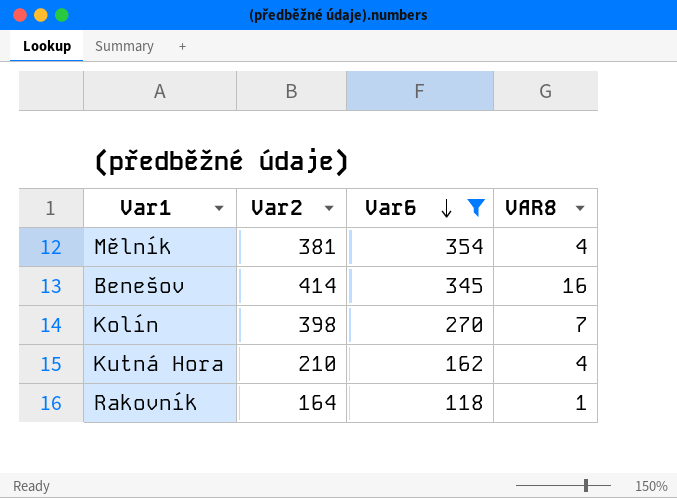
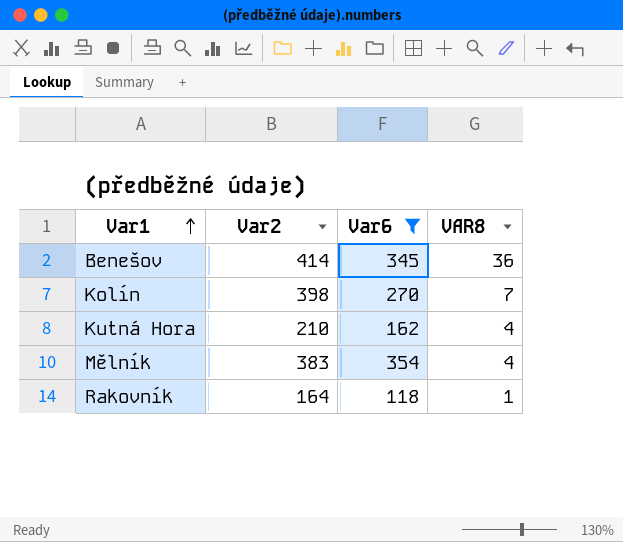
row order: Var6 descending -> Var1 ascending
Benešov | VAR8: 16 -> 36
Mělník | Var2: 381 -> 383

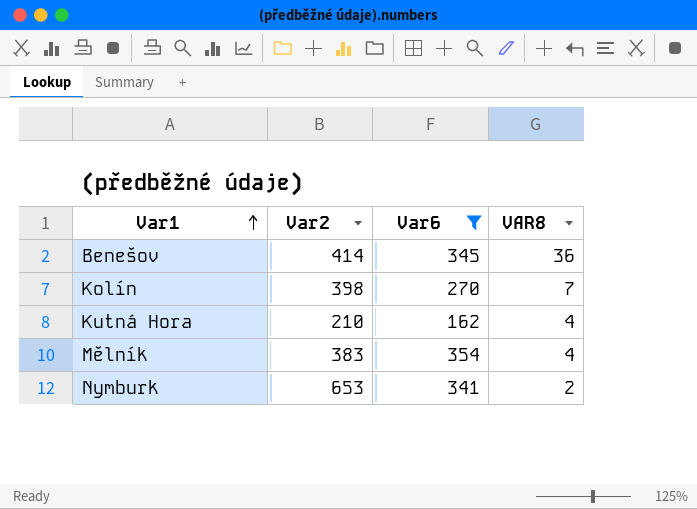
row Rakovník: 164 | 118 | 1 -> none
row Nymburk: none -> 653 | 341 | 2

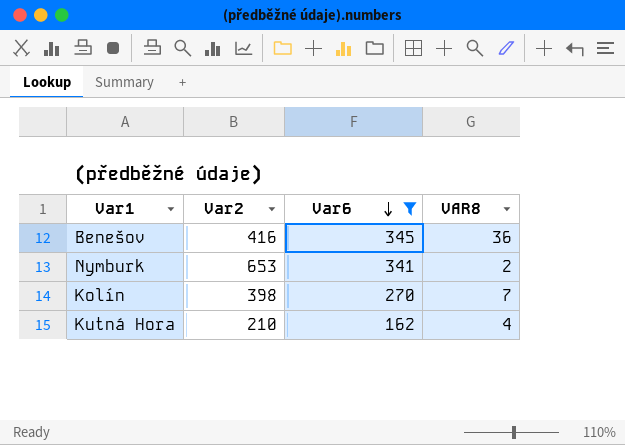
row order: Var1 ascending -> Var6 descending
row Mělník: 383 | 354 | 4 -> none
Benešov | Var2: 414 -> 416

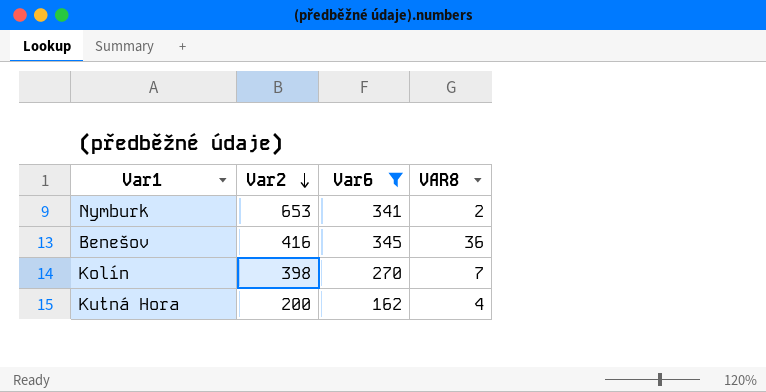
row order: Var6 descending -> Var2 descending
Kutná Hora | Var2: 210 -> 200

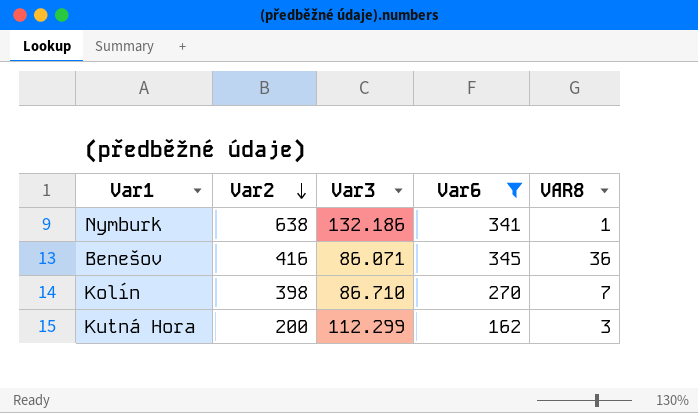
column Var3 | position: none -> 3
Nymburk | Var2: 653 -> 638
Nymburk | VAR8: 2 -> 1
Kutná Hora | VAR8: 4 -> 3

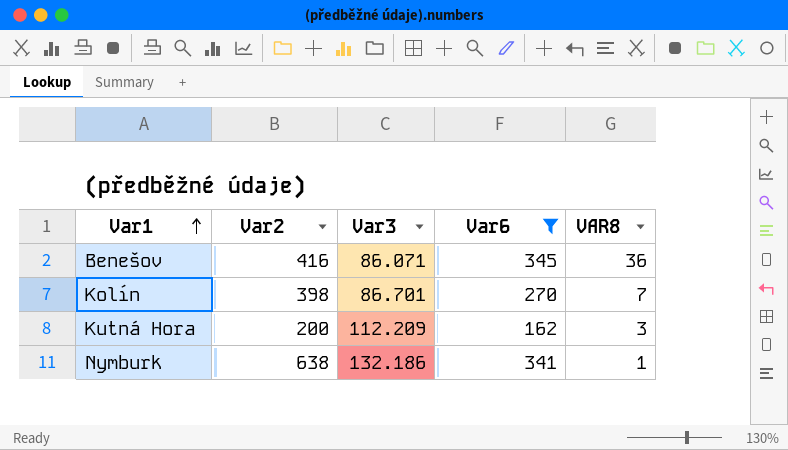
row order: Var2 descending -> Var1 ascending
Kolín | Var3: 86.710 -> 86.701
Kutná Hora | Var3: 112.299 -> 112.209

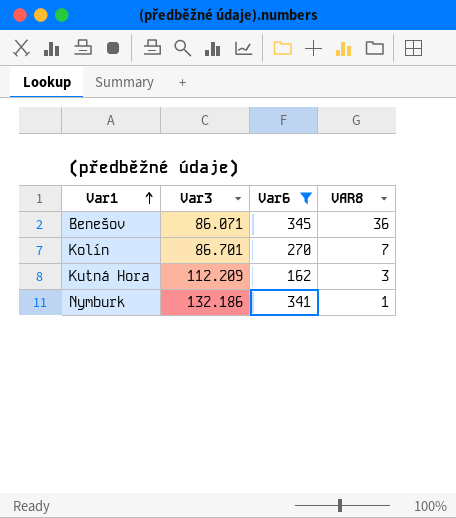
column Var2 | position: 2 -> none

